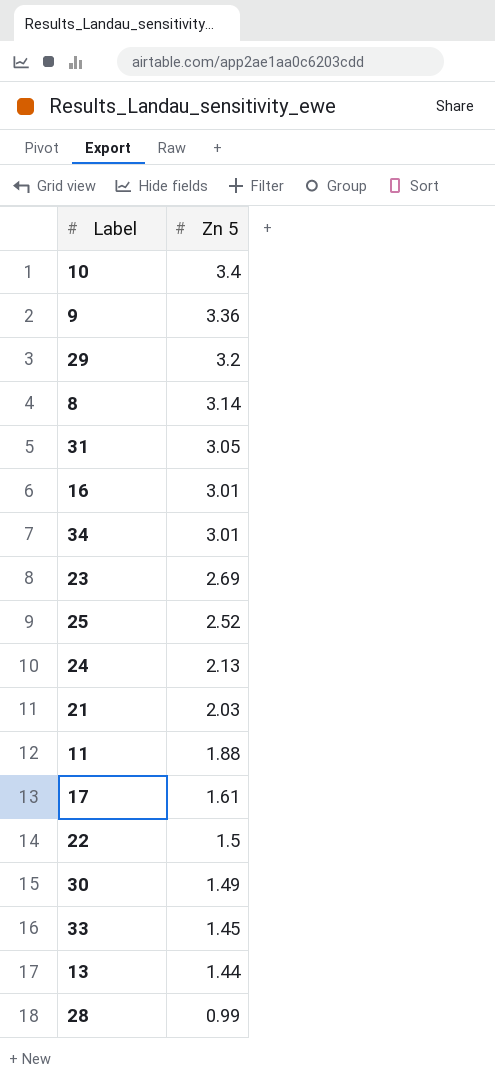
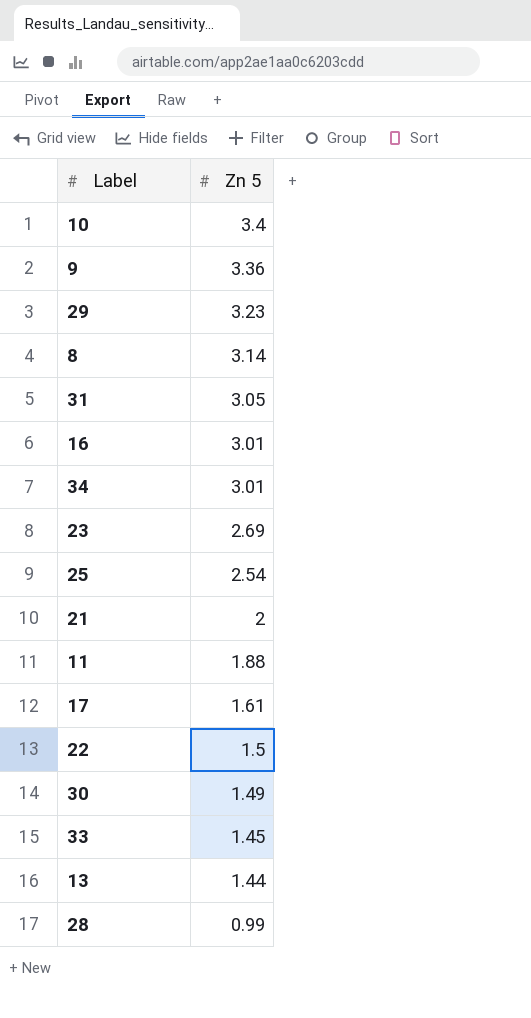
row 24: 2.13 -> none
29 | Zn 5: 3.2 -> 3.23
25 | Zn 5: 2.52 -> 2.54
21 | Zn 5: 2.03 -> 2

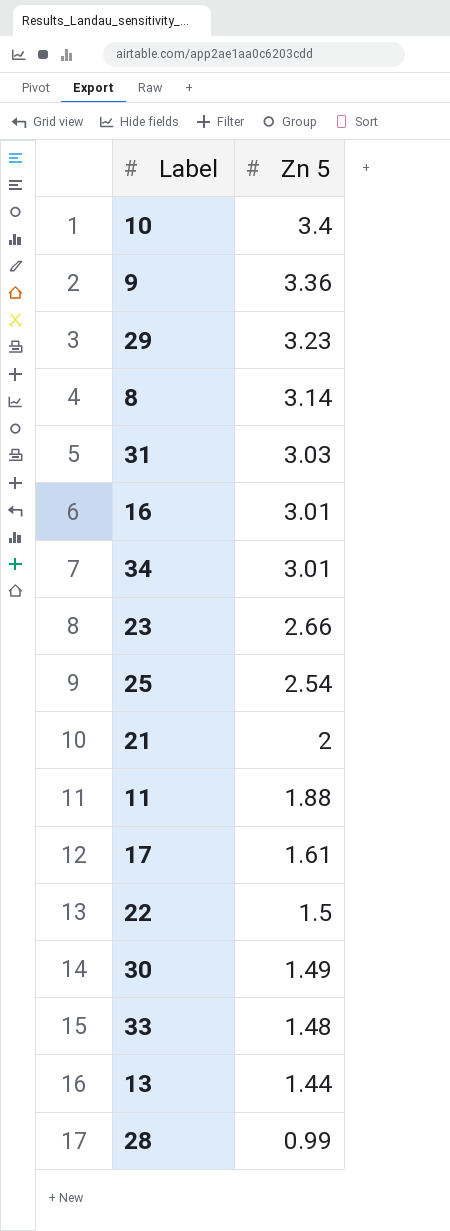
31 | Zn 5: 3.05 -> 3.03
23 | Zn 5: 2.69 -> 2.66
33 | Zn 5: 1.45 -> 1.48

